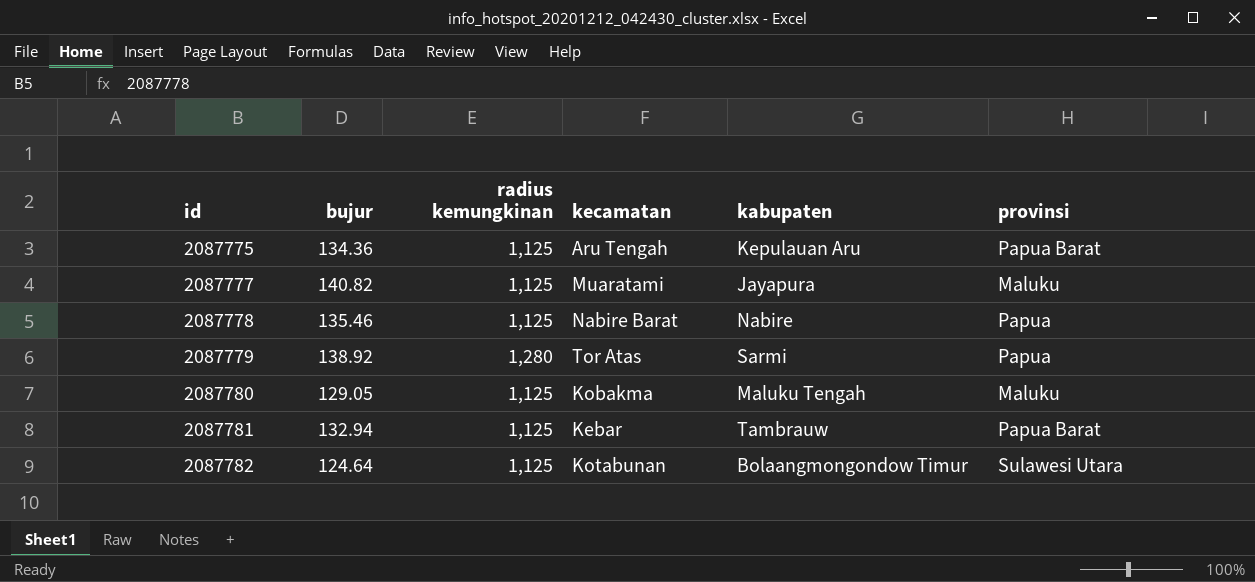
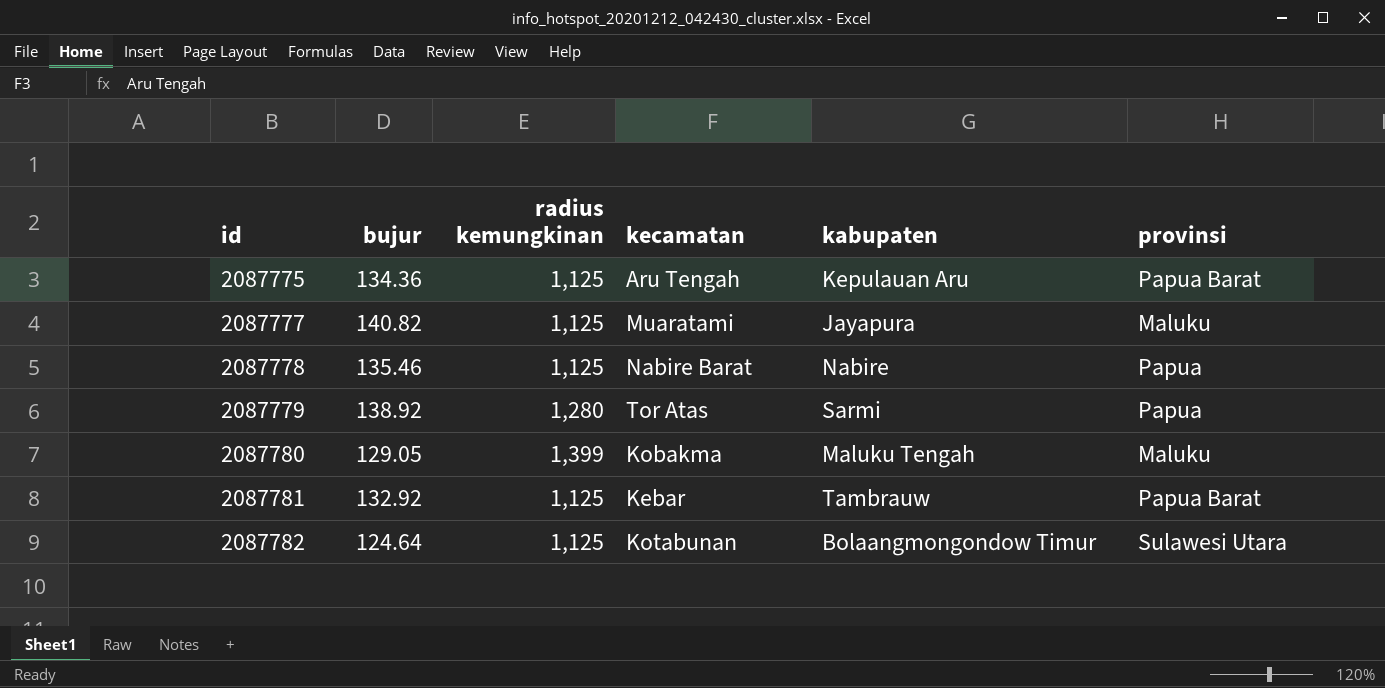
2087780 | radius kemungkinan: 1,125 -> 1,399
2087781 | bujur: 132.94 -> 132.92

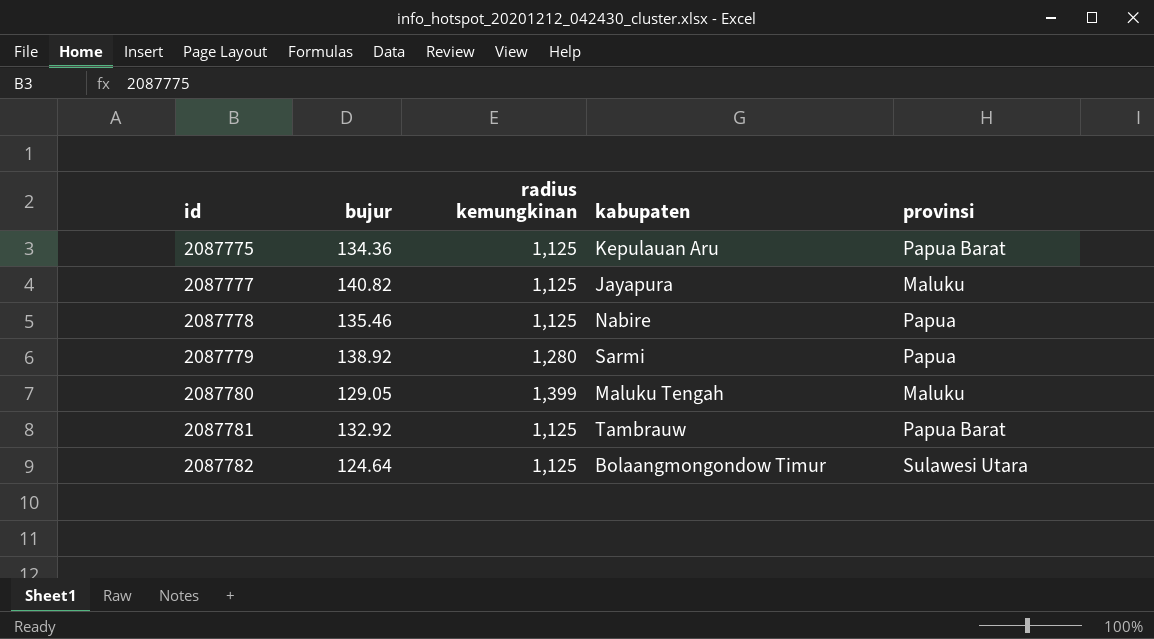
column kecamatan | position: 4 -> none

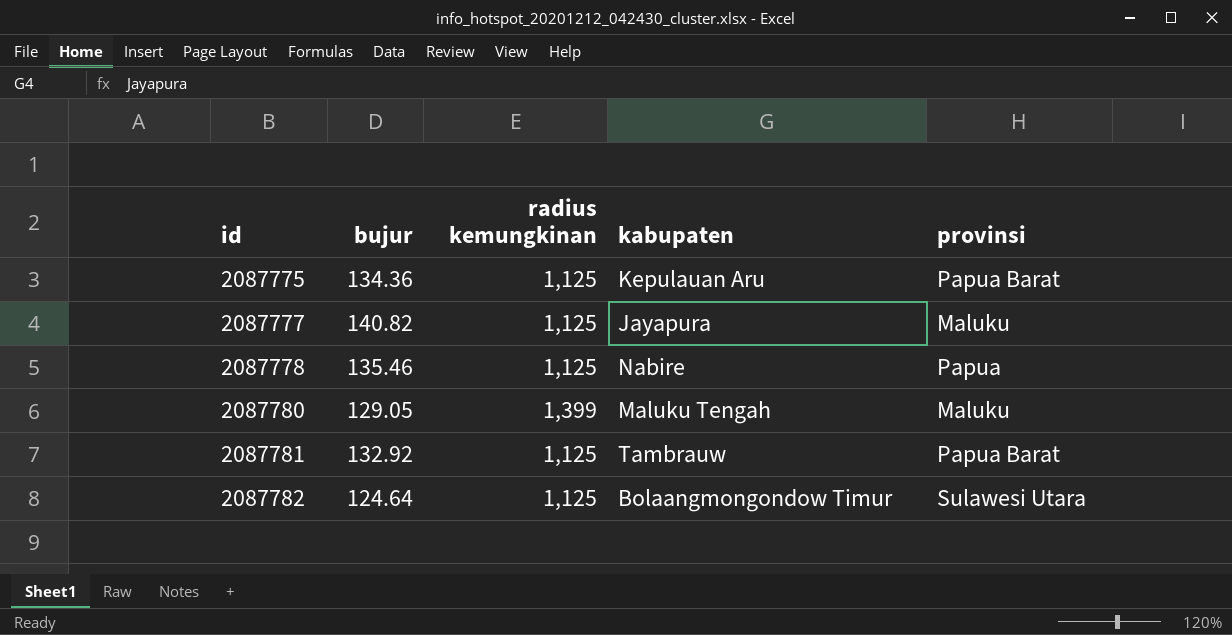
row 2087779: 138.92 | 1,280 | Sarmi | Papua -> none

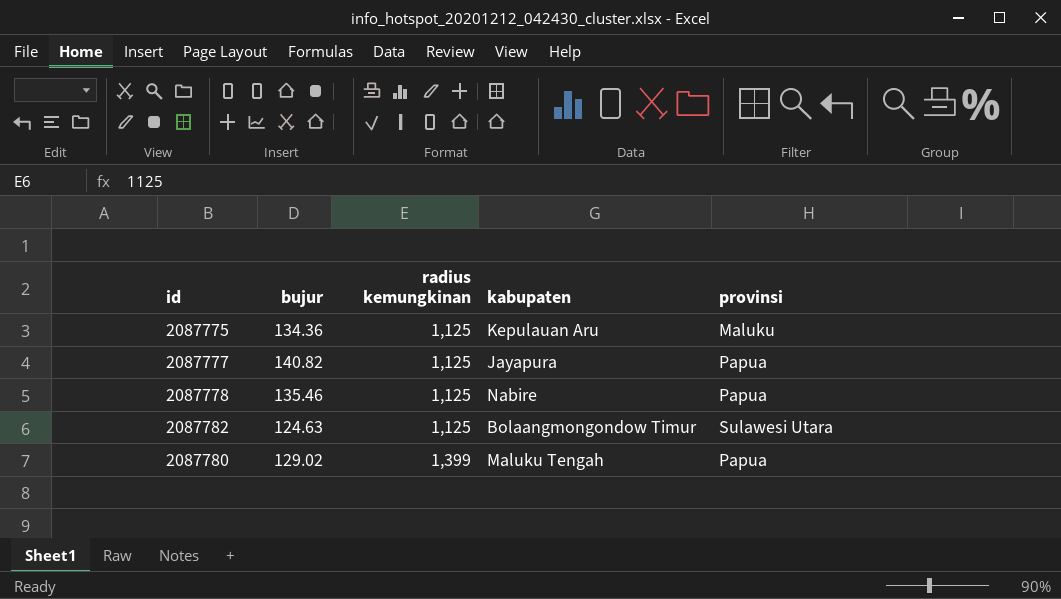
row order: id ascending -> radius kemungkinan ascending
row 2087781: 132.92 | 1,125 | Tambrauw | Papua Barat -> none
2087775 | provinsi: Papua Barat -> Maluku
2087777 | provinsi: Maluku -> Papua
2087782 | bujur: 124.64 -> 124.63
2087780 | bujur: 129.05 -> 129.02
2087780 | provinsi: Maluku -> Papua

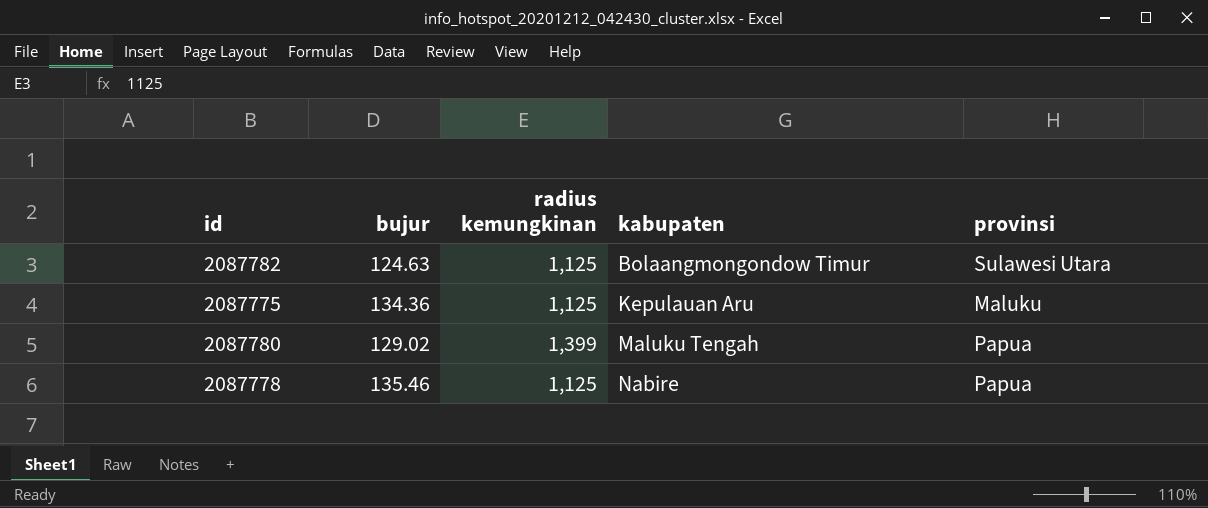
row order: radius kemungkinan ascending -> kabupaten ascending
row 2087777: 140.82 | 1,125 | Jayapura | Papua -> none

